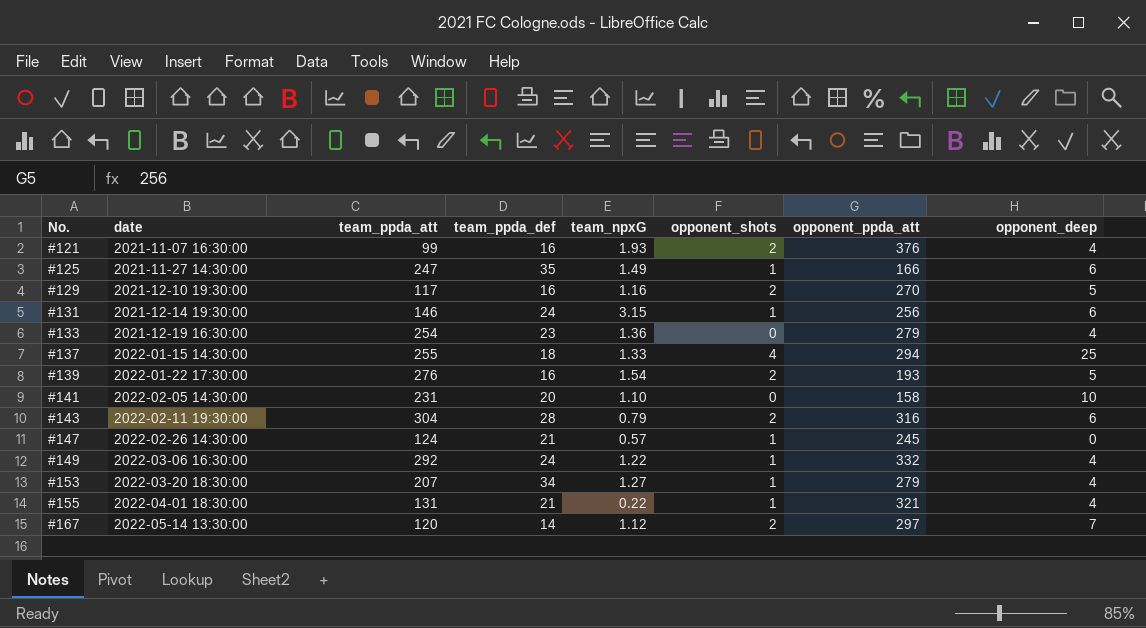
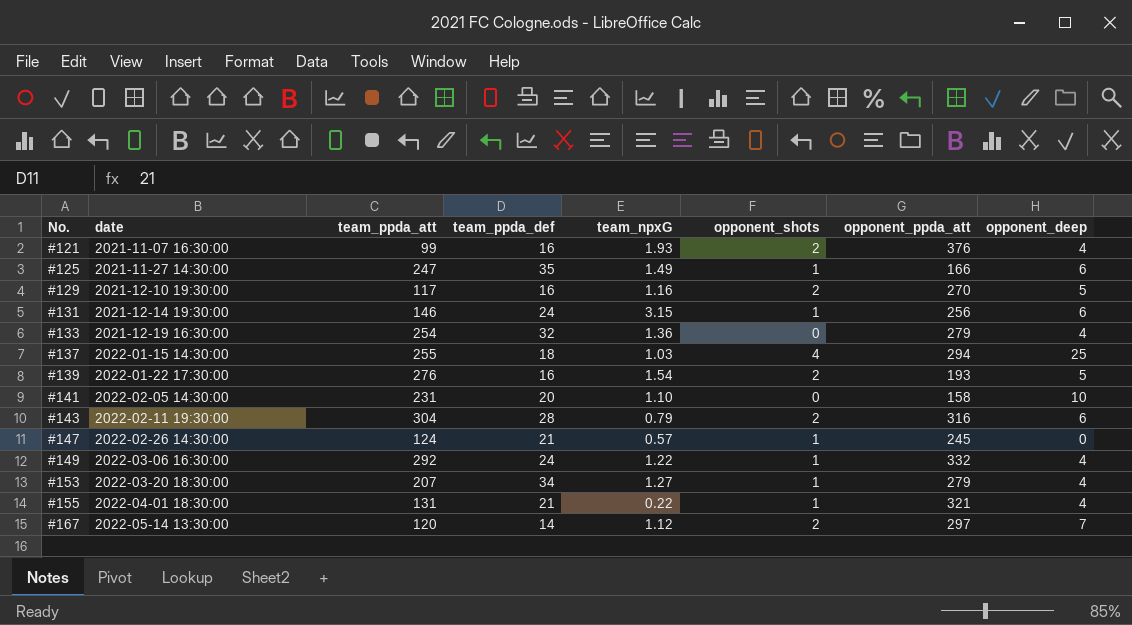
#133 | team_ppda_def: 23 -> 32
#137 | team_npxG: 1.33 -> 1.03

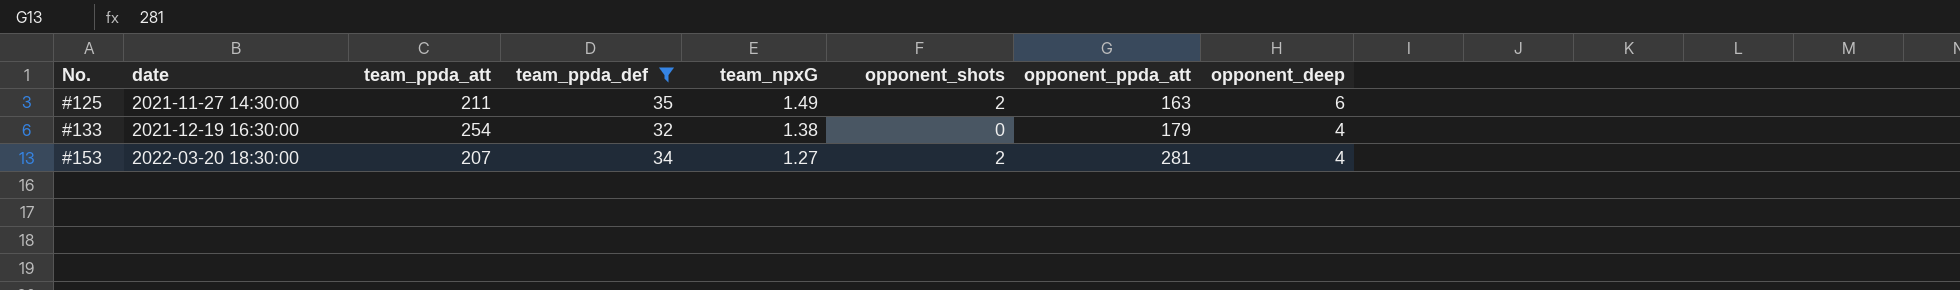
filter: none -> team_ppda_def >= 32
#125 | team_ppda_att: 247 -> 211
#125 | opponent_shots: 1 -> 2
#125 | opponent_ppda_att: 166 -> 163
#133 | team_npxG: 1.36 -> 1.38
#133 | opponent_ppda_att: 279 -> 179
#153 | opponent_shots: 1 -> 2
#153 | opponent_ppda_att: 279 -> 281

